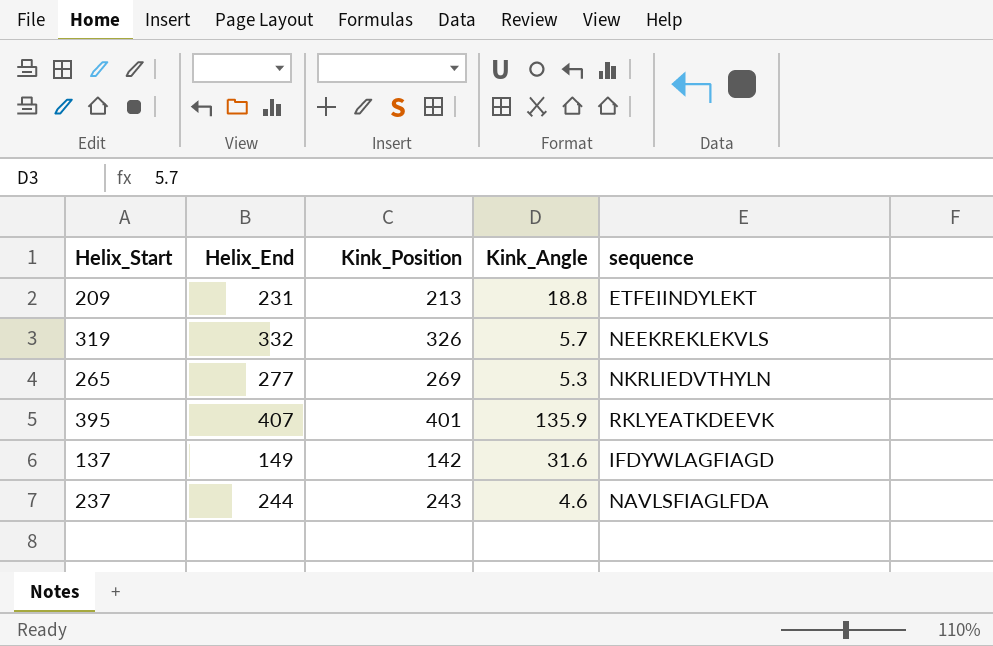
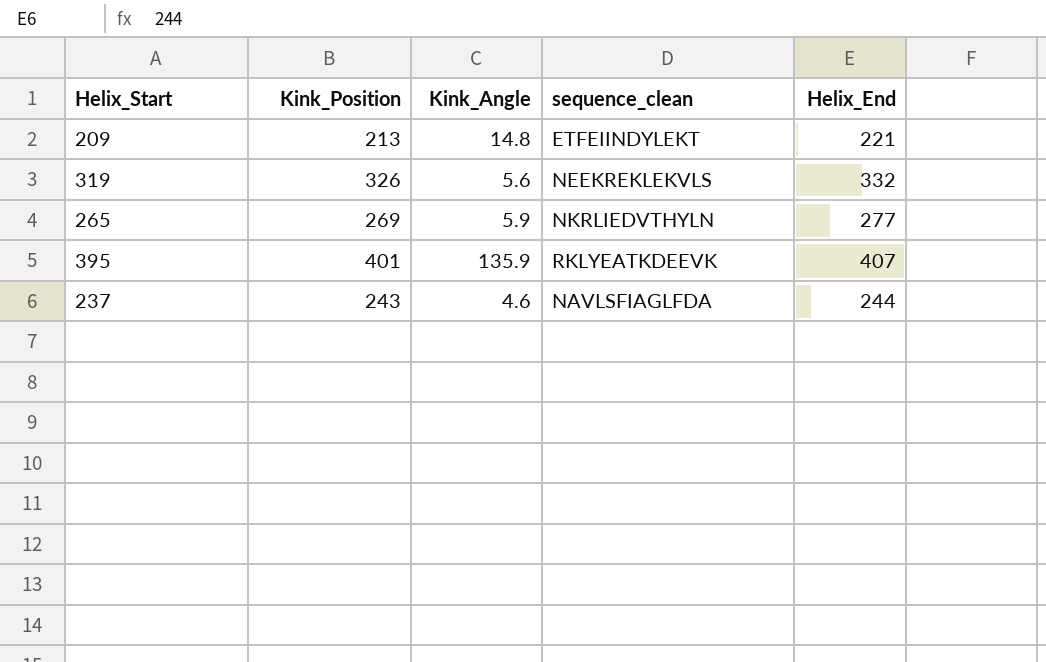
column name: sequence -> sequence_clean
column Helix_End | position: 2 -> 5
row 137: 149 | 142 | 31.6 | IFDYWLAGFIAGD -> none
209 | Kink_Angle: 18.8 -> 14.8
209 | Helix_End: 231 -> 221
319 | Kink_Angle: 5.7 -> 5.6
265 | Kink_Angle: 5.3 -> 5.9

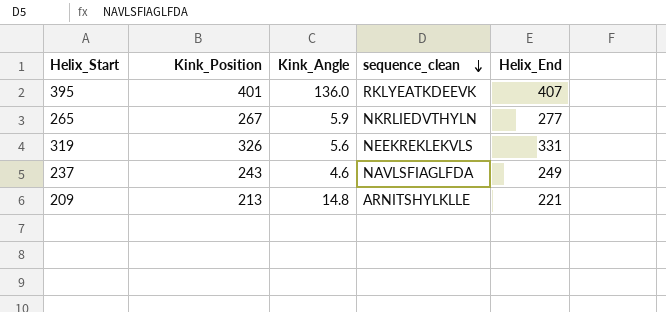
row order: none -> sequence_clean descending
395 | Kink_Angle: 135.9 -> 136.0
265 | Kink_Position: 269 -> 267
319 | Helix_End: 332 -> 331
237 | Helix_End: 244 -> 249
209 | sequence_clean: ETFEIINDYLEKT -> ARNITSHYLKLLE

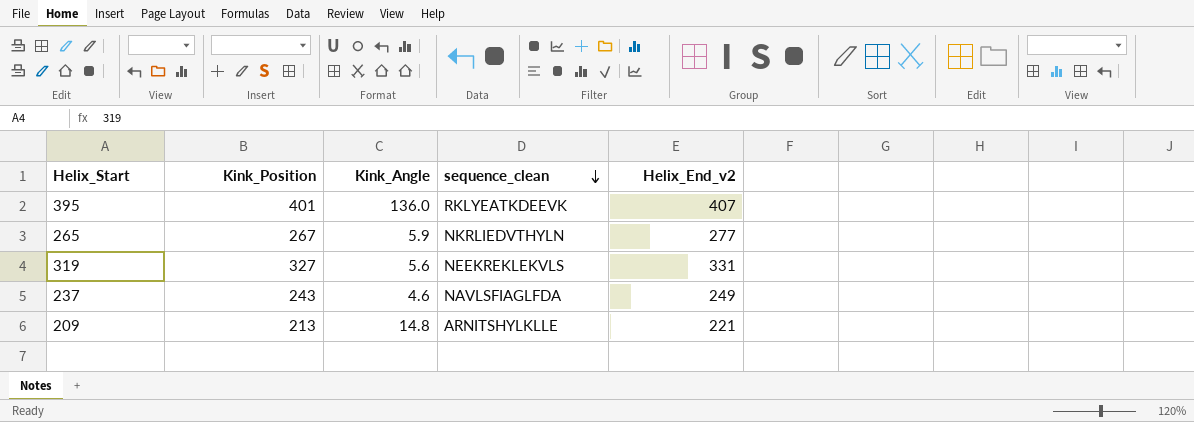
column name: Helix_End -> Helix_End_v2
319 | Kink_Position: 326 -> 327

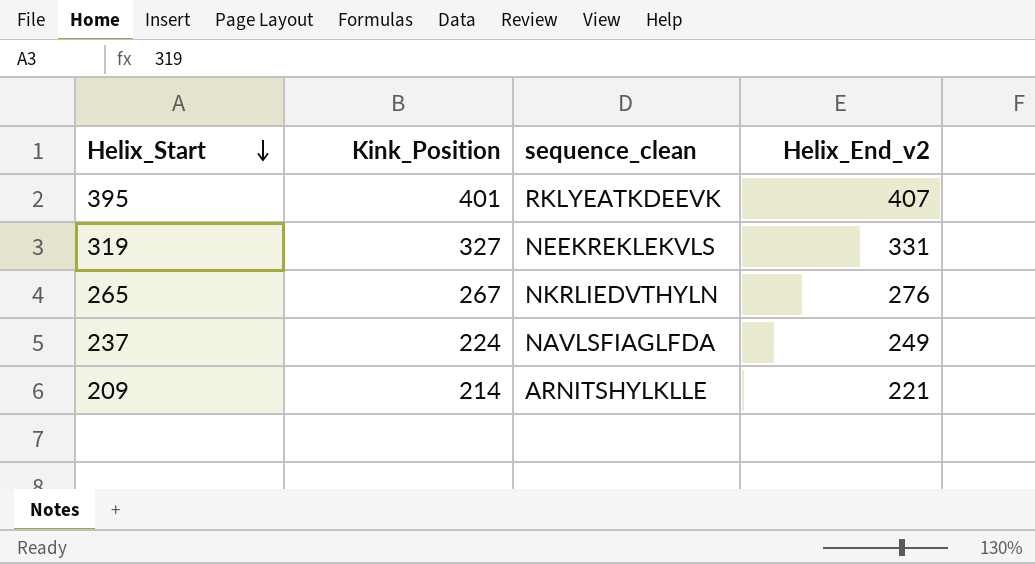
row order: sequence_clean descending -> Helix_Start descending
column Kink_Angle | position: 3 -> none
265 | Helix_End_v2: 277 -> 276
237 | Kink_Position: 243 -> 224
209 | Kink_Position: 213 -> 214

